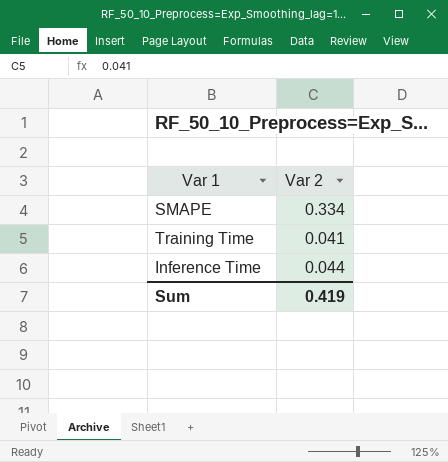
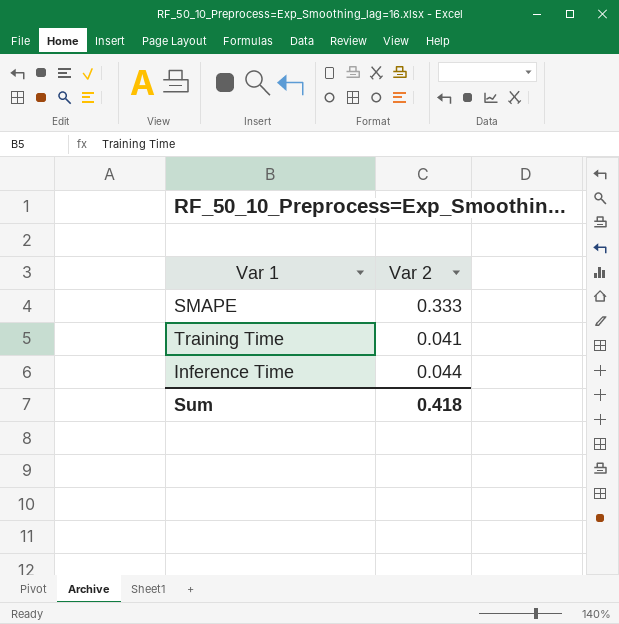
SMAPE | Var 2: 0.334 -> 0.333
Sum | Var 2: 0.419 -> 0.418

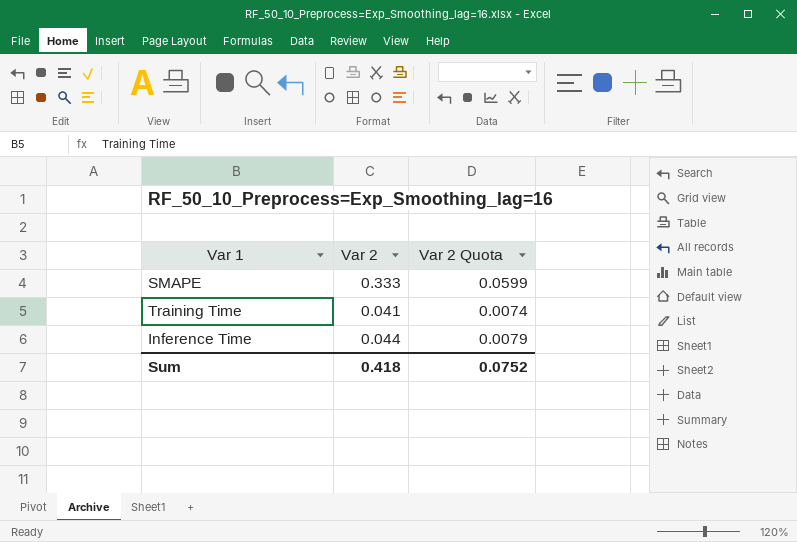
column Var 2 Quota | formula: none -> [Var 2] * 0.18

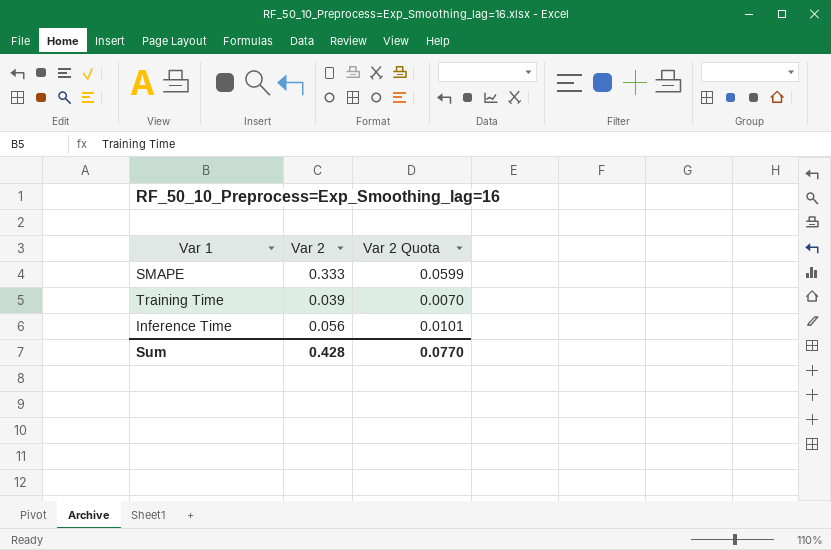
Training Time | Var 2: 0.041 -> 0.039
Training Time | Var 2 Quota: 0.0074 -> 0.0070
Inference Time | Var 2: 0.044 -> 0.056
Inference Time | Var 2 Quota: 0.0079 -> 0.0101
Sum | Var 2: 0.418 -> 0.428
Sum | Var 2 Quota: 0.0752 -> 0.0770

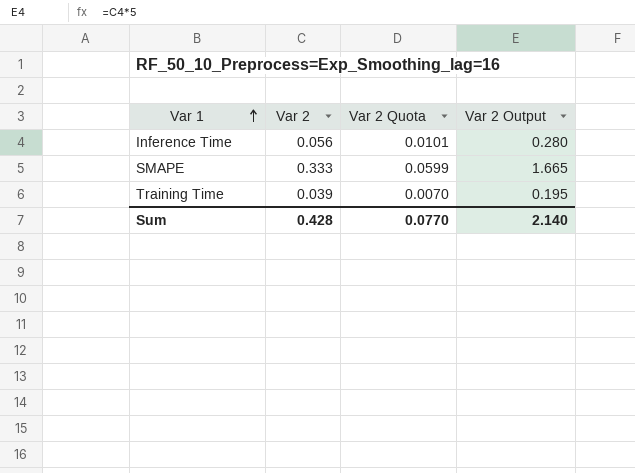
row order: none -> Var 1 ascending
column Var 2 Output | formula: none -> [Var 2] * 5

